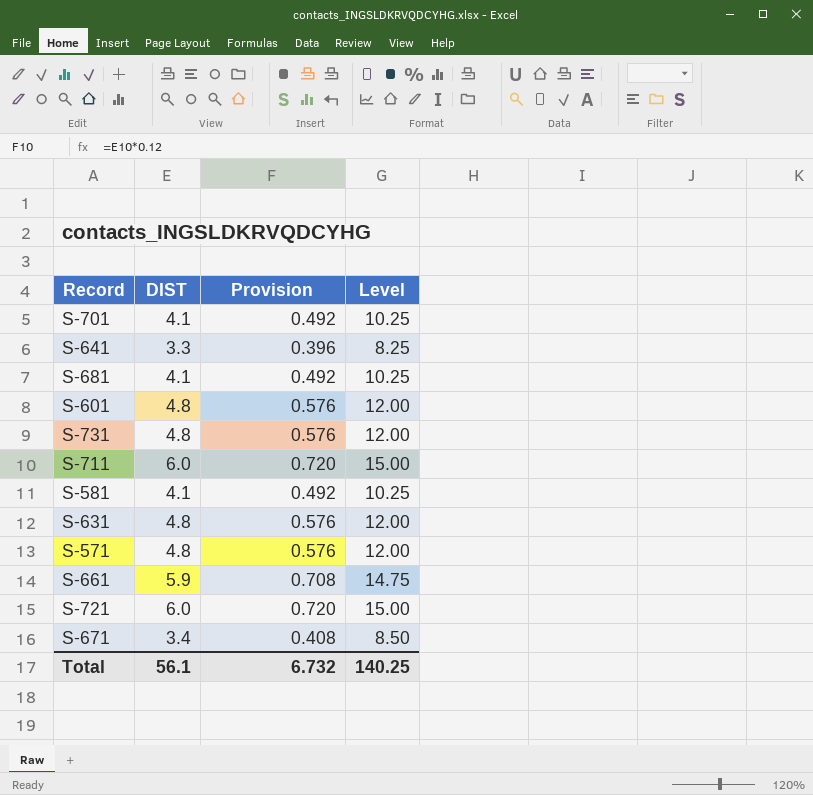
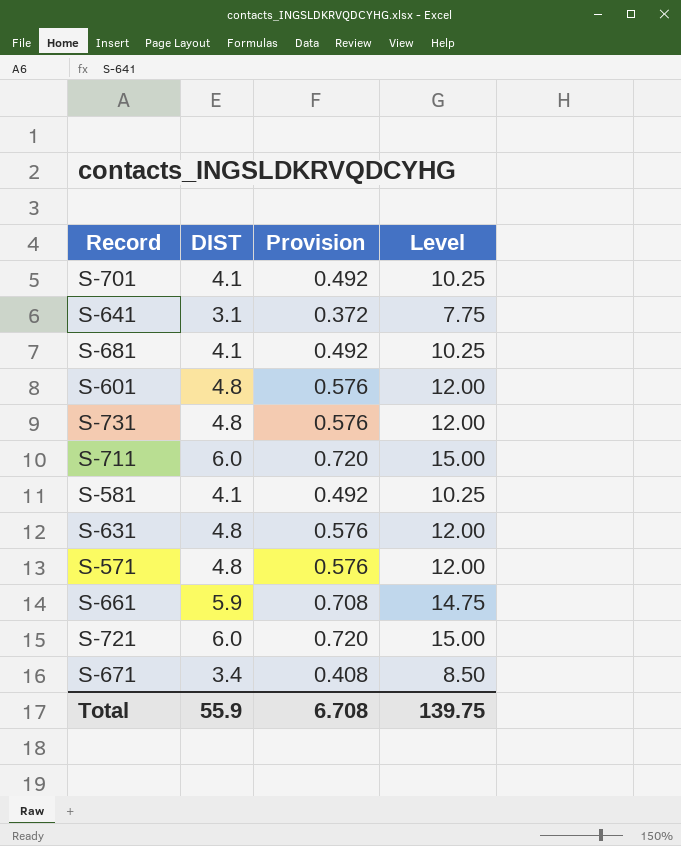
S-641 | DIST: 3.3 -> 3.1
S-641 | Provision: 0.396 -> 0.372
S-641 | Level: 8.25 -> 7.75
Total | DIST: 56.1 -> 55.9
Total | Provision: 6.732 -> 6.708
Total | Level: 140.25 -> 139.75

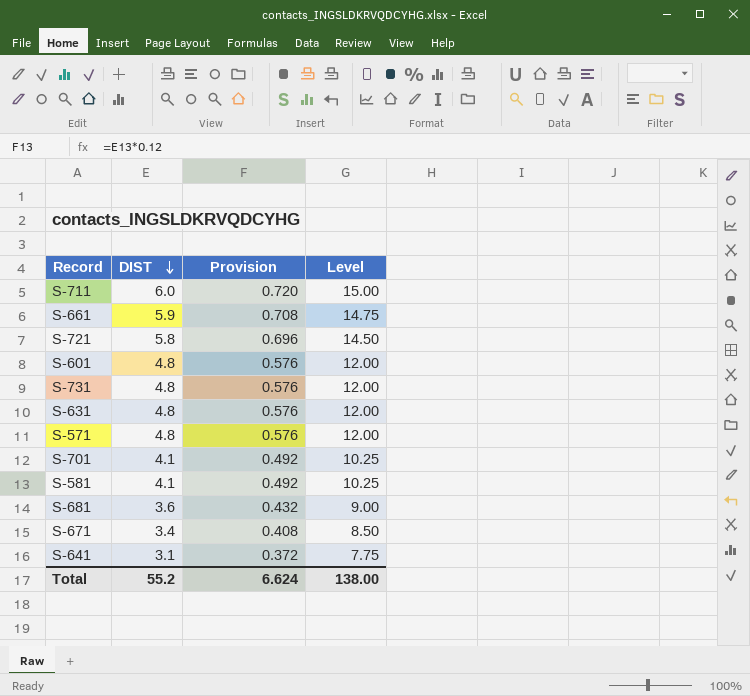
row order: none -> DIST descending
S-721 | DIST: 6.0 -> 5.8
S-721 | Provision: 0.720 -> 0.696
S-721 | Level: 15.00 -> 14.50
S-681 | DIST: 4.1 -> 3.6
S-681 | Provision: 0.492 -> 0.432
S-681 | Level: 10.25 -> 9.00
Total | DIST: 55.9 -> 55.2
Total | Provision: 6.708 -> 6.624
Total | Level: 139.75 -> 138.00

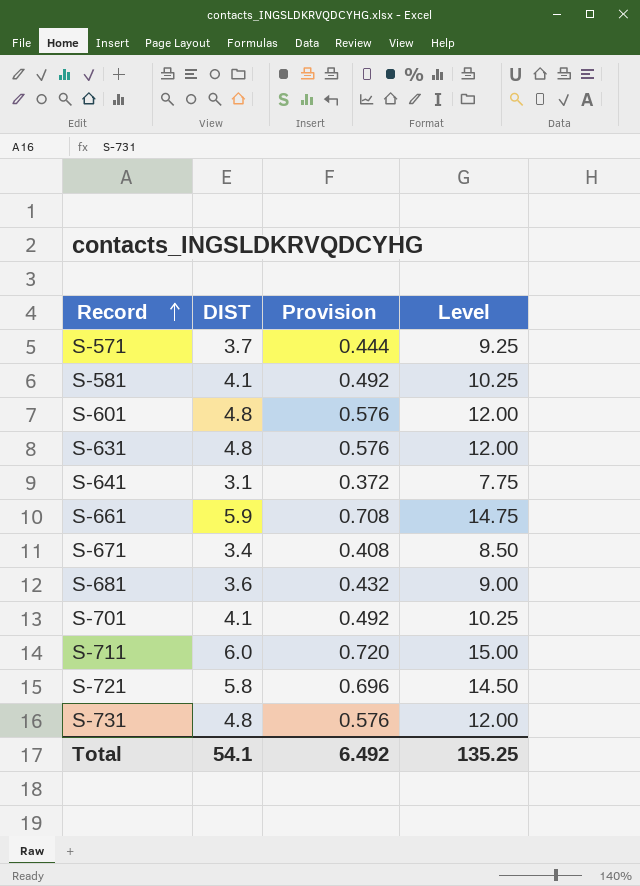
row order: DIST descending -> Record ascending
S-571 | DIST: 4.8 -> 3.7
S-571 | Provision: 0.576 -> 0.444
S-571 | Level: 12.00 -> 9.25
Total | DIST: 55.2 -> 54.1
Total | Provision: 6.624 -> 6.492
Total | Level: 138.00 -> 135.25

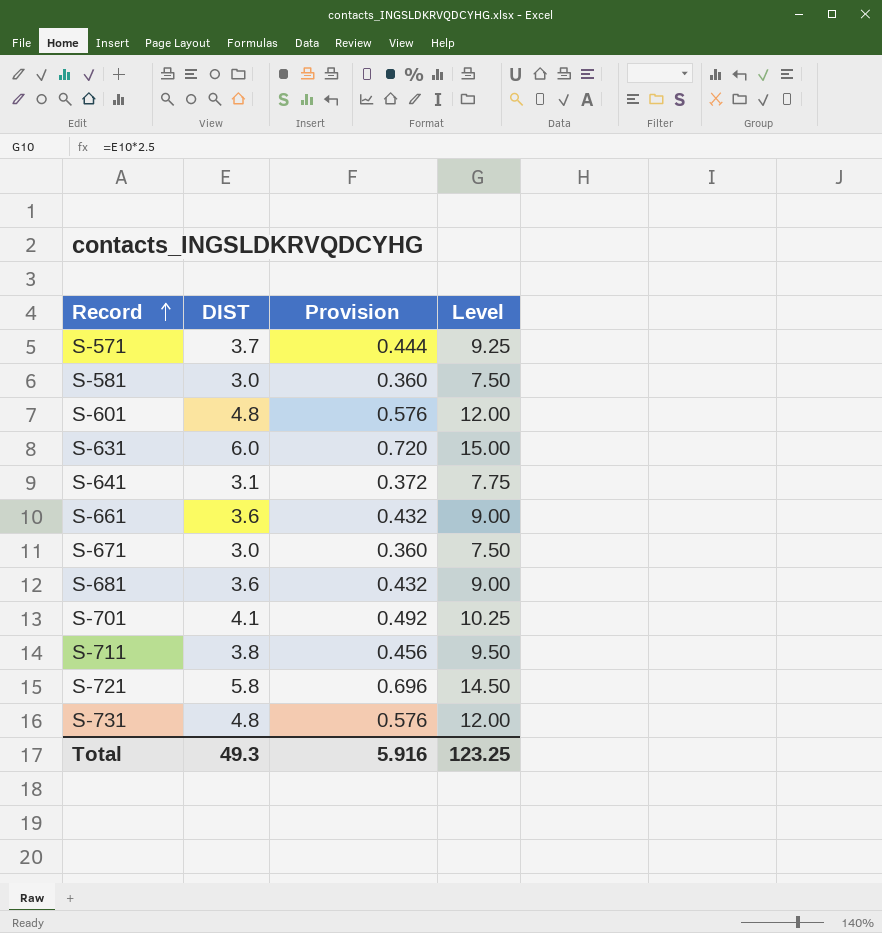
S-581 | DIST: 4.1 -> 3.0
S-581 | Provision: 0.492 -> 0.360
S-581 | Level: 10.25 -> 7.50
S-631 | DIST: 4.8 -> 6.0
S-631 | Provision: 0.576 -> 0.720
S-631 | Level: 12.00 -> 15.00
S-661 | DIST: 5.9 -> 3.6
S-661 | Provision: 0.708 -> 0.432
S-661 | Level: 14.75 -> 9.00
S-671 | DIST: 3.4 -> 3.0
S-671 | Provision: 0.408 -> 0.360
S-671 | Level: 8.50 -> 7.50
S-711 | DIST: 6.0 -> 3.8
S-711 | Provision: 0.720 -> 0.456
S-711 | Level: 15.00 -> 9.50
Total | DIST: 54.1 -> 49.3
Total | Provision: 6.492 -> 5.916
Total | Level: 135.25 -> 123.25

